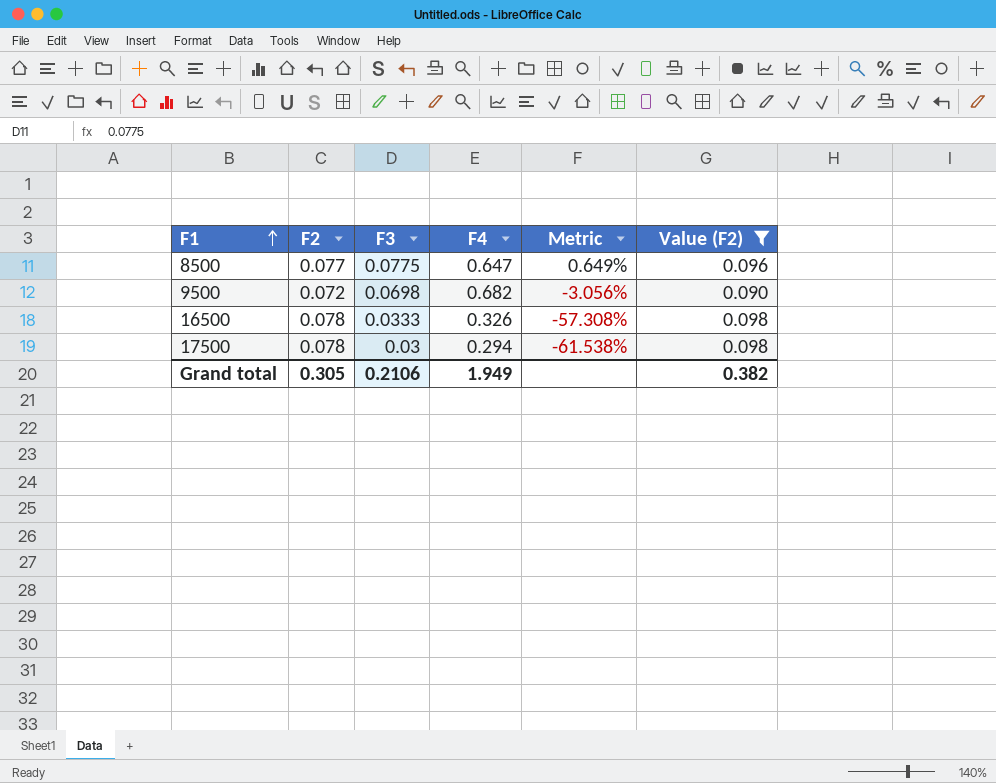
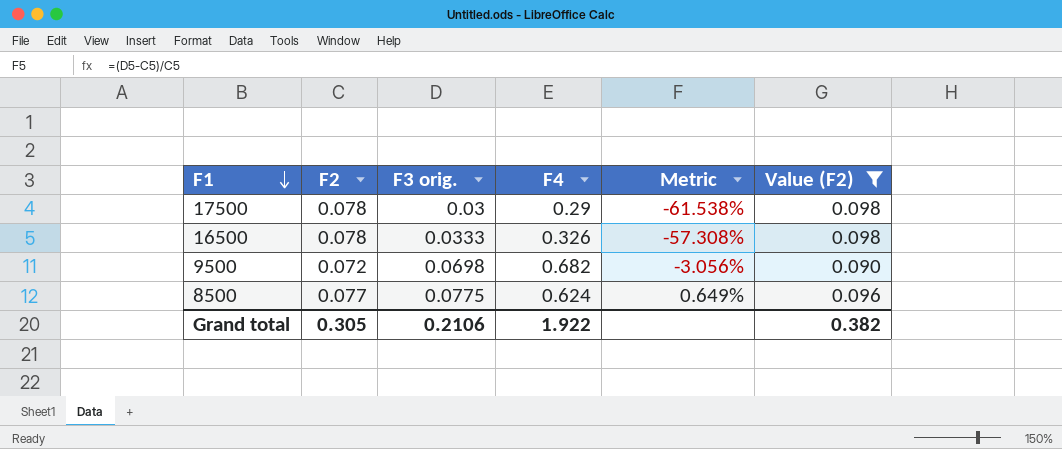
row order: F1 ascending -> F1 descending
column name: F3 -> F3 orig.
17500 | F4: 0.294 -> 0.29
8500 | F4: 0.647 -> 0.624
Grand total | F4: 1.949 -> 1.922

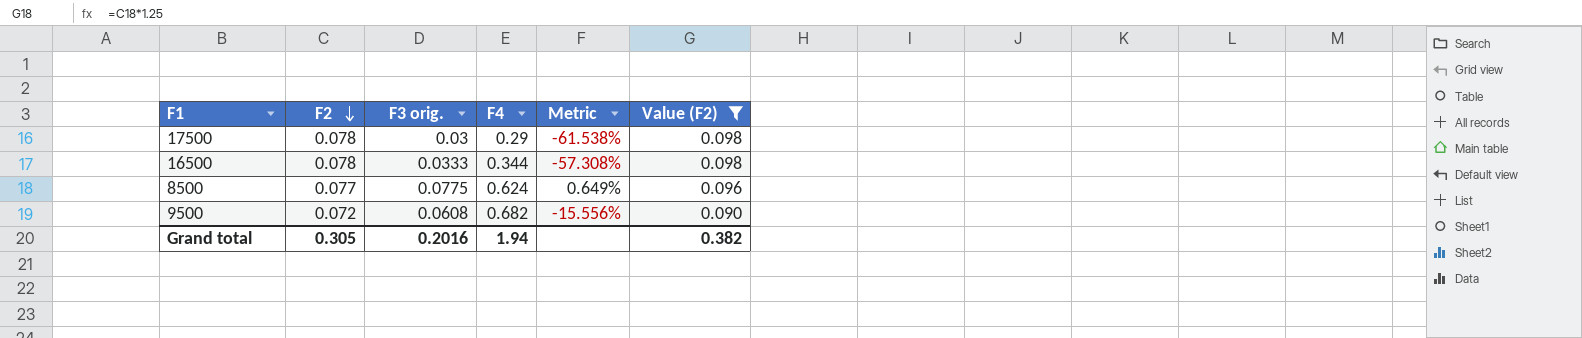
row order: F1 descending -> F2 descending
16500 | F4: 0.326 -> 0.344
9500 | F3 orig.: 0.0698 -> 0.0608
9500 | Metric: -3.056% -> -15.556%
Grand total | F3 orig.: 0.2106 -> 0.2016
Grand total | F4: 1.922 -> 1.94

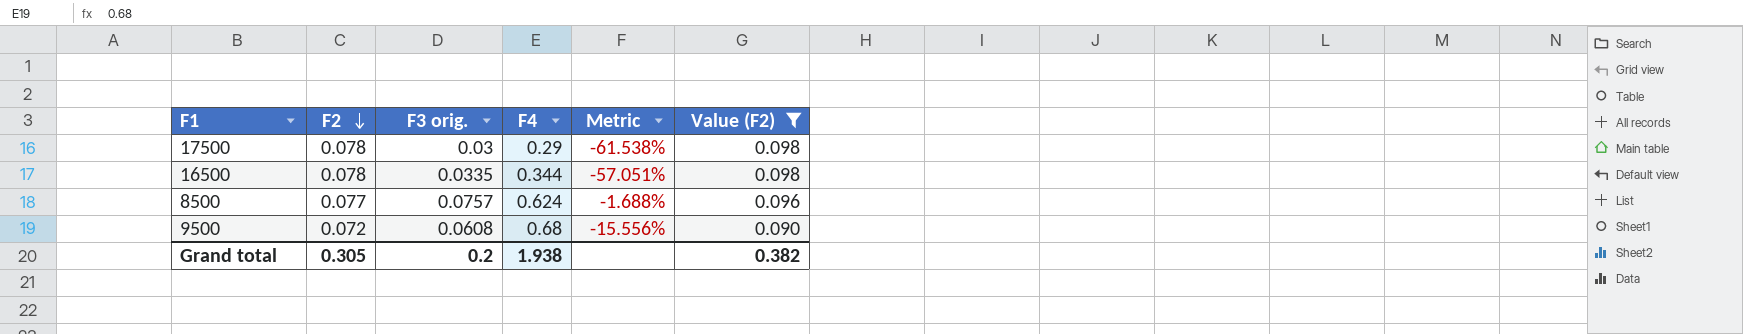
16500 | F3 orig.: 0.0333 -> 0.0335
16500 | Metric: -57.308% -> -57.051%
8500 | F3 orig.: 0.0775 -> 0.0757
8500 | Metric: 0.649% -> -1.688%
9500 | F4: 0.682 -> 0.68
Grand total | F3 orig.: 0.2016 -> 0.2
Grand total | F4: 1.94 -> 1.938

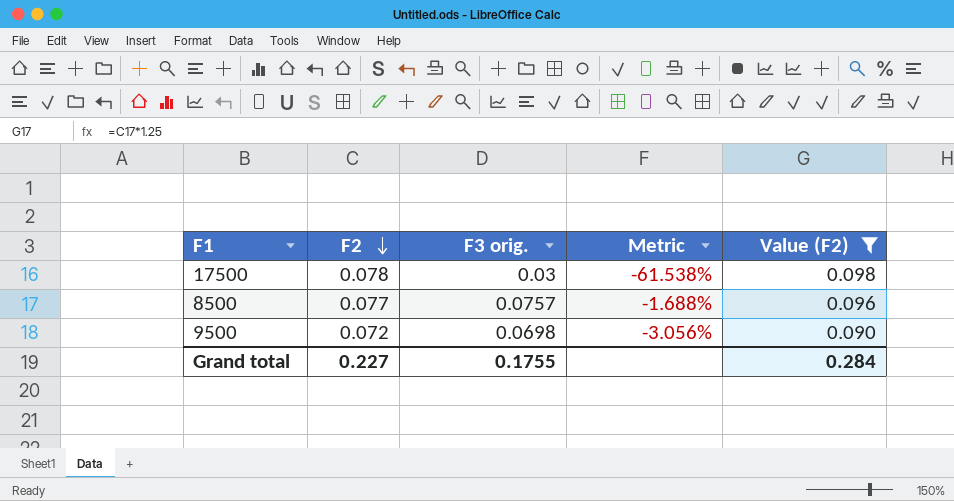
column F4 | position: 4 -> none
row 16500: 0.078 | 0.0335 | 0.344 | -57.051% | 0.098 -> none
9500 | F3 orig.: 0.0608 -> 0.0698
9500 | Metric: -15.556% -> -3.056%
Grand total | F2: 0.305 -> 0.227
Grand total | F3 orig.: 0.2 -> 0.1755
Grand total | Value (F2): 0.382 -> 0.284

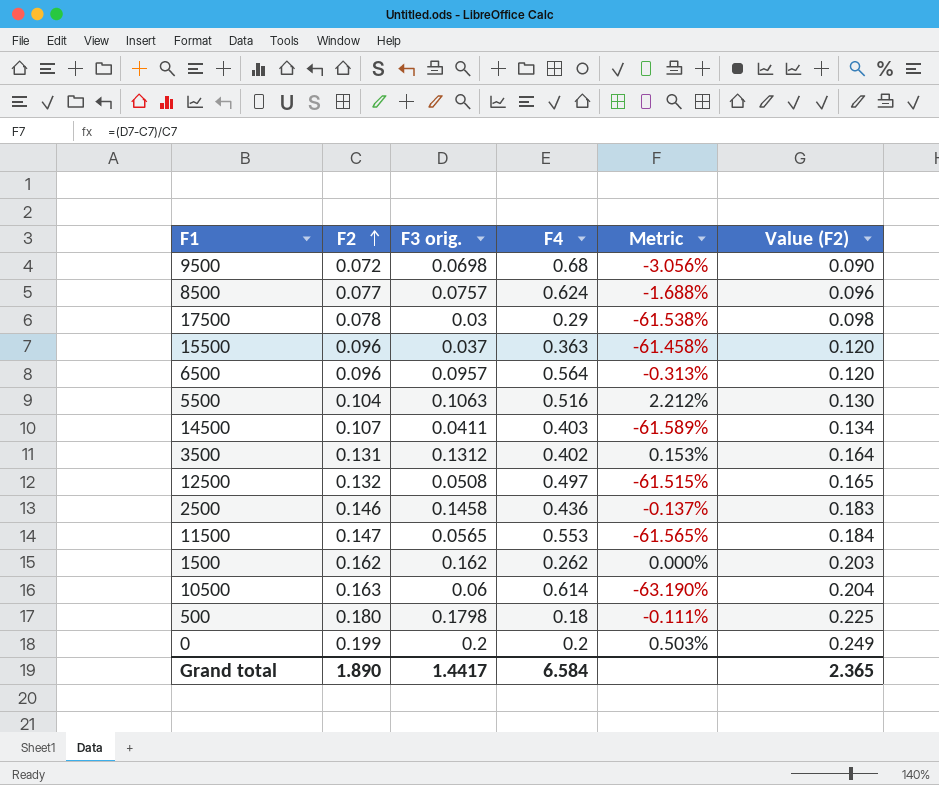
filter: Value (F2) <= 0.098 -> none
row order: F2 descending -> F2 ascending
column F4 | position: none -> 4
Grand total | F2: 0.227 -> 1.890
Grand total | F3 orig.: 0.1755 -> 1.4417
Grand total | Value (F2): 0.284 -> 2.365

